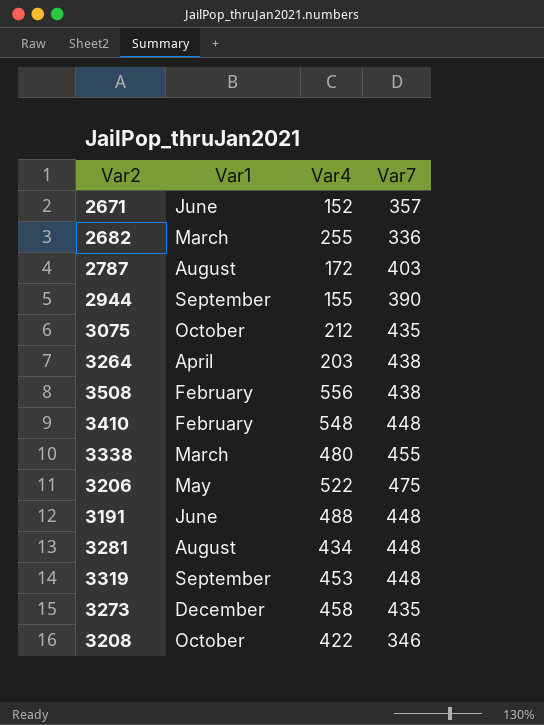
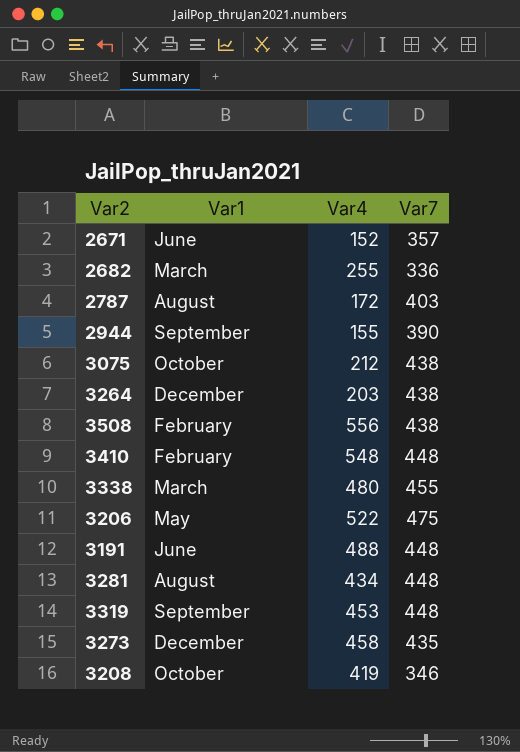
3075 | Var7: 435 -> 438
3264 | Var1: April -> December
3208 | Var4: 422 -> 419

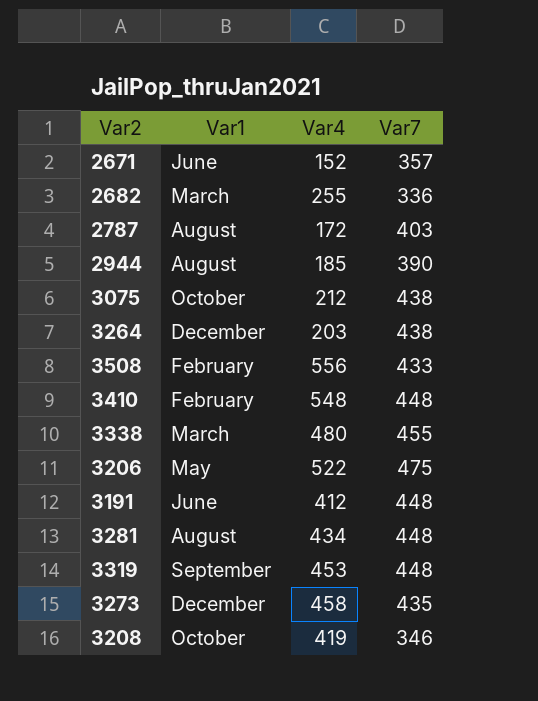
2944 | Var1: September -> August
2944 | Var4: 155 -> 185
3508 | Var7: 438 -> 433
3191 | Var4: 488 -> 412

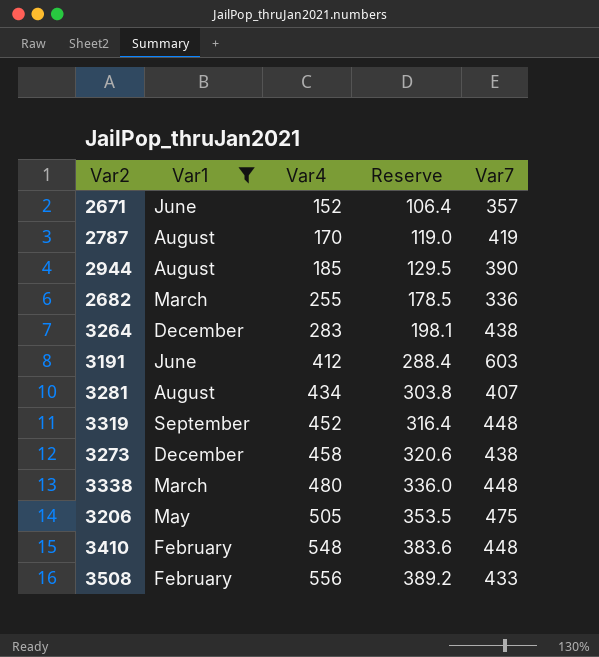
filter: none -> Var1 != October
row order: none -> Var4 ascending
column Reserve | formula: none -> [Var4] * 0.7
2787 | Var4: 172 -> 170
2787 | Var7: 403 -> 419
3264 | Var4: 203 -> 283
3191 | Var7: 448 -> 603
3281 | Var7: 448 -> 407
3319 | Var4: 453 -> 452
3273 | Var7: 435 -> 438
3338 | Var7: 455 -> 448
3206 | Var4: 522 -> 505

